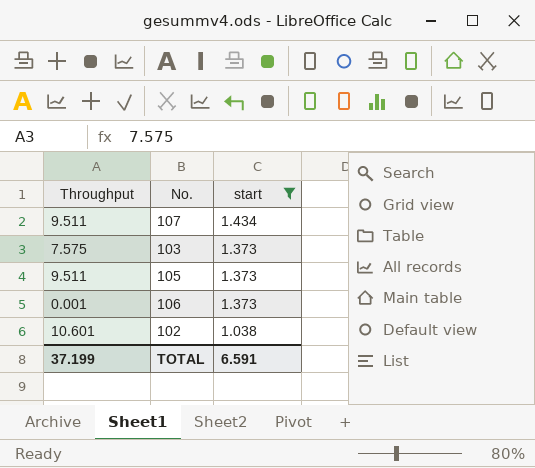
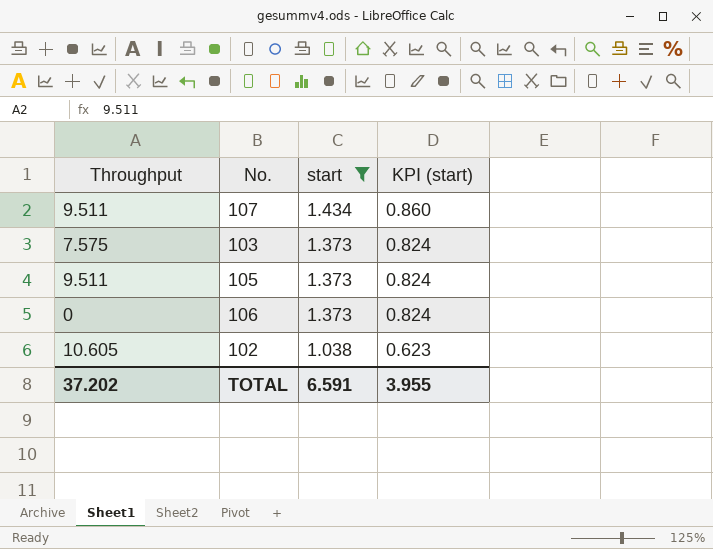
column KPI (start) | formula: none -> [start] * 0.6
106 | Throughput: 0.001 -> 0
102 | Throughput: 10.601 -> 10.605
TOTAL | Throughput: 37.199 -> 37.202

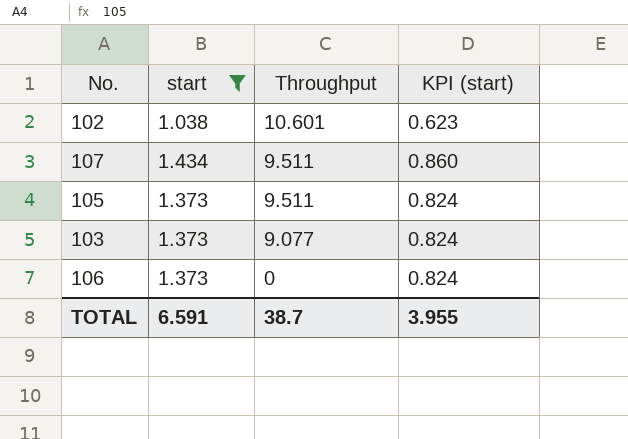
row order: start descending -> Throughput descending
column Throughput | position: 1 -> 3
102 | Throughput: 10.605 -> 10.601
103 | Throughput: 7.575 -> 9.077
TOTAL | Throughput: 37.202 -> 38.7

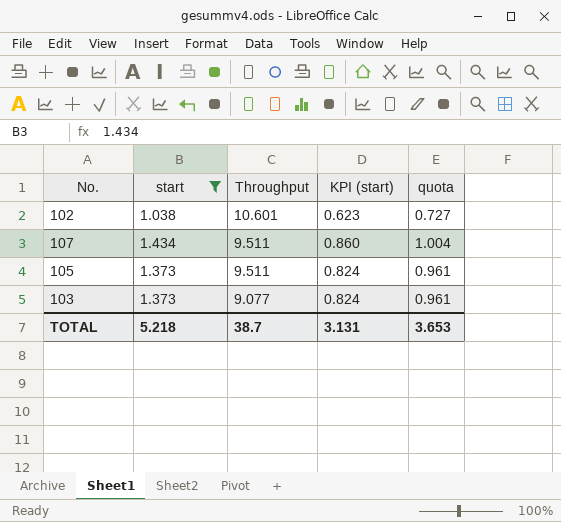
column quota | formula: none -> [start] * 0.7
row 106: 1.373 | 0 | 0.824 -> none
TOTAL | start: 6.591 -> 5.218
TOTAL | KPI (start): 3.955 -> 3.131

